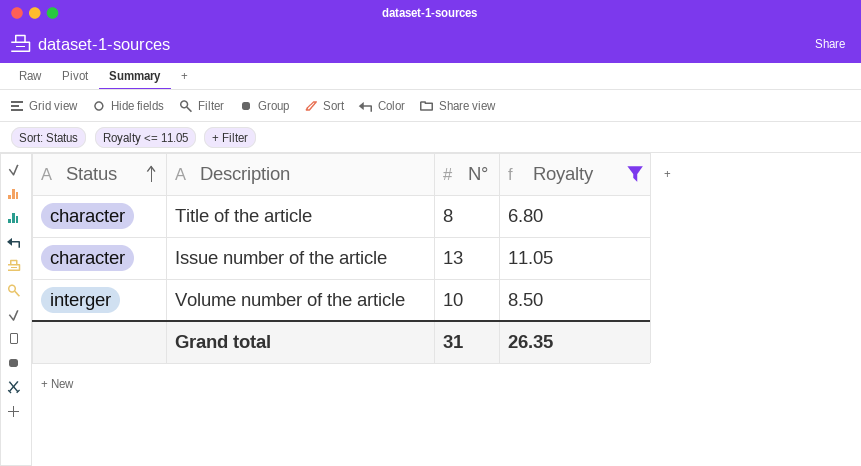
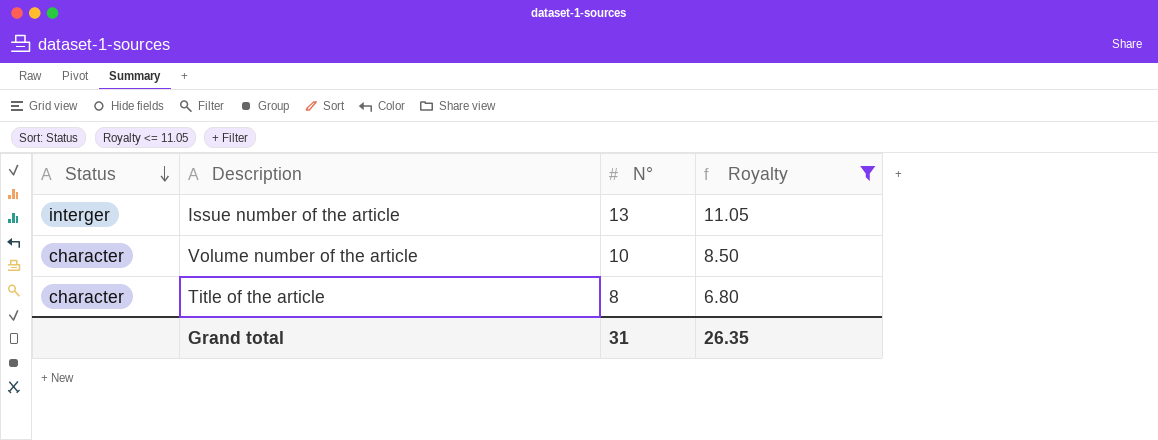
row order: Status ascending -> Status descending
Issue number of the article | Status: character -> interger
Volume number of the article | Status: interger -> character

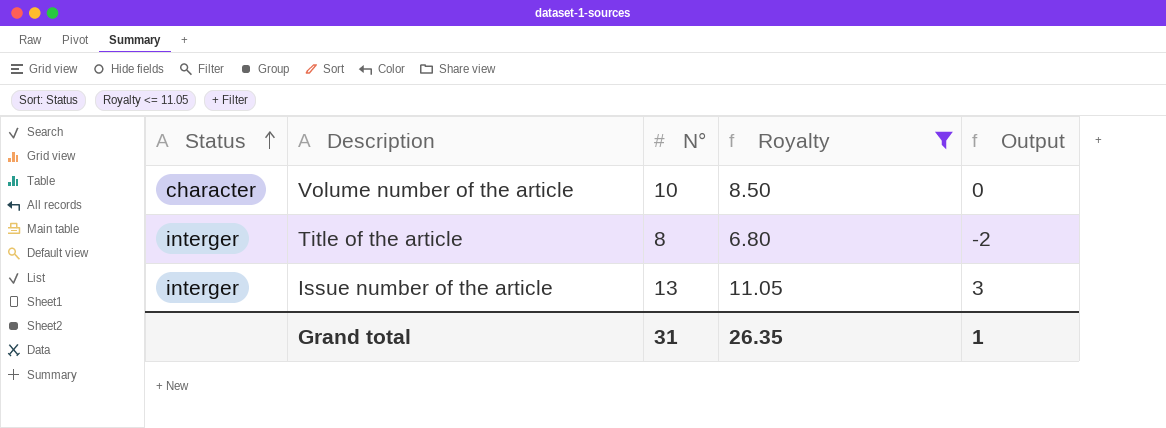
row order: Status descending -> Status ascending
column Output | formula: none -> [N°] - 10
Title of the article | Status: character -> interger

